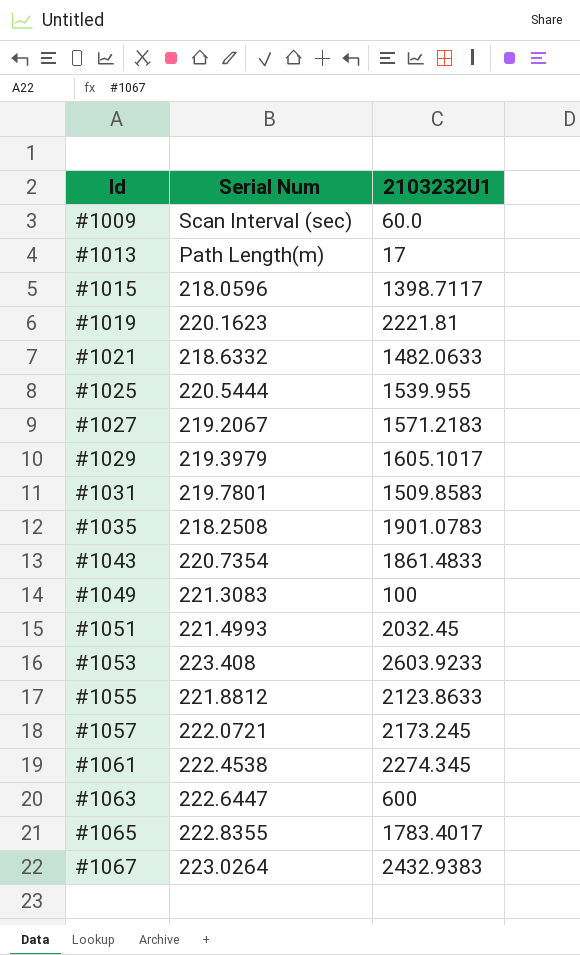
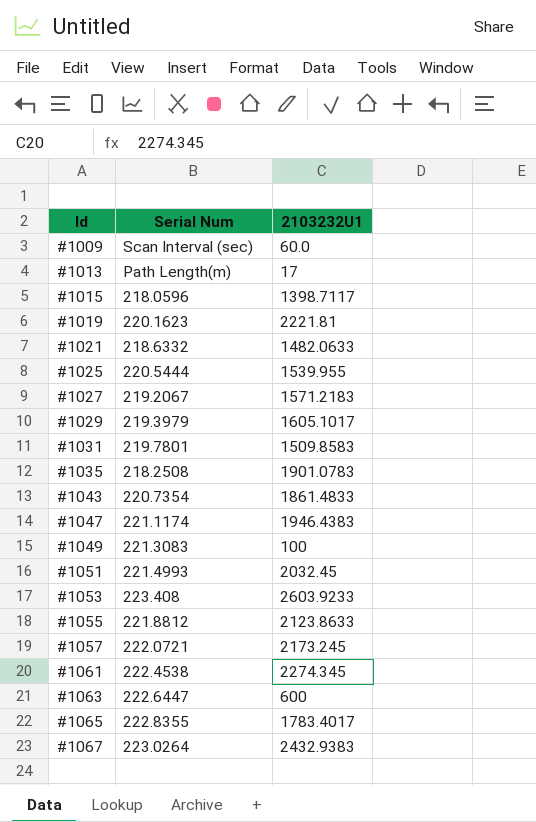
row #1047: none -> 221.1174 | 1946.4383

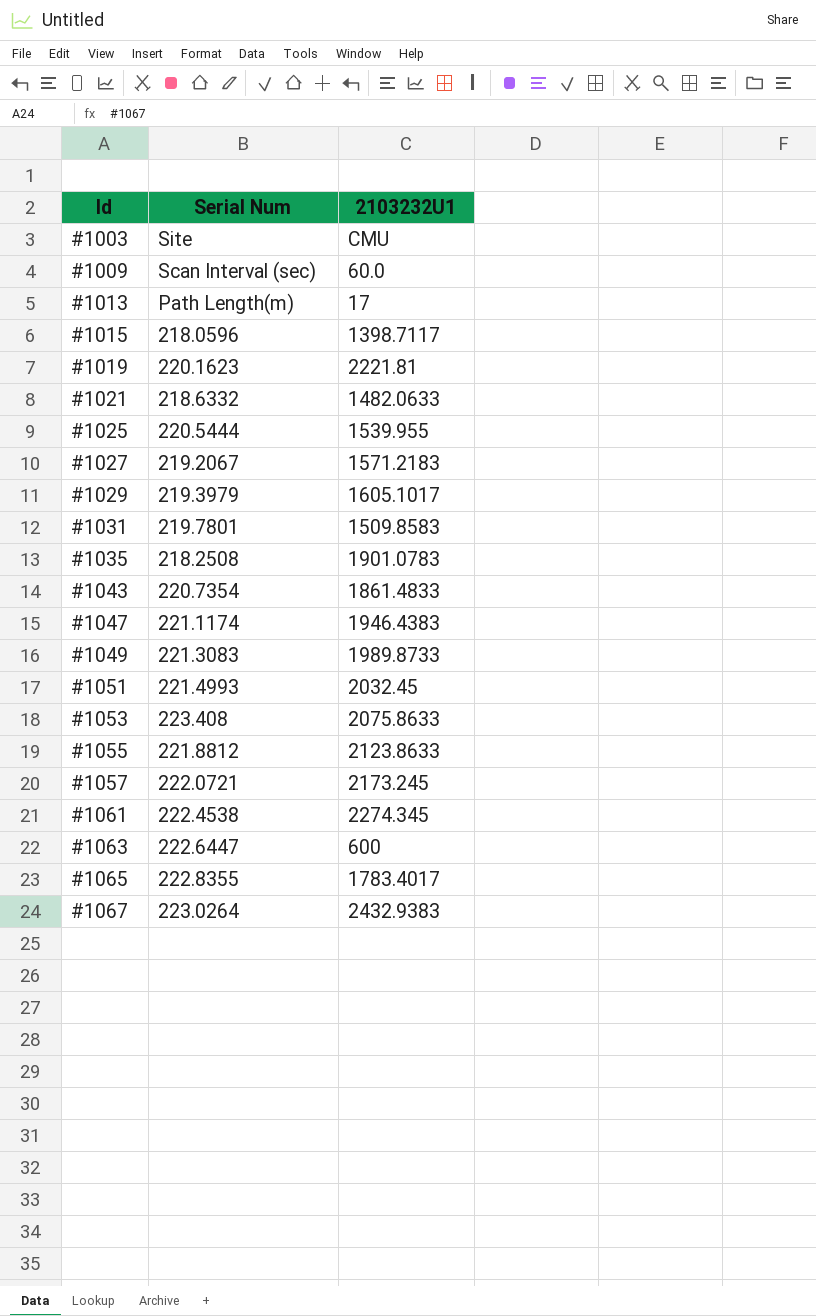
row #1003: none -> Site | CMU
#1049 | 2103232U1: 100 -> 1989.8733
#1053 | 2103232U1: 2603.9233 -> 2075.8633

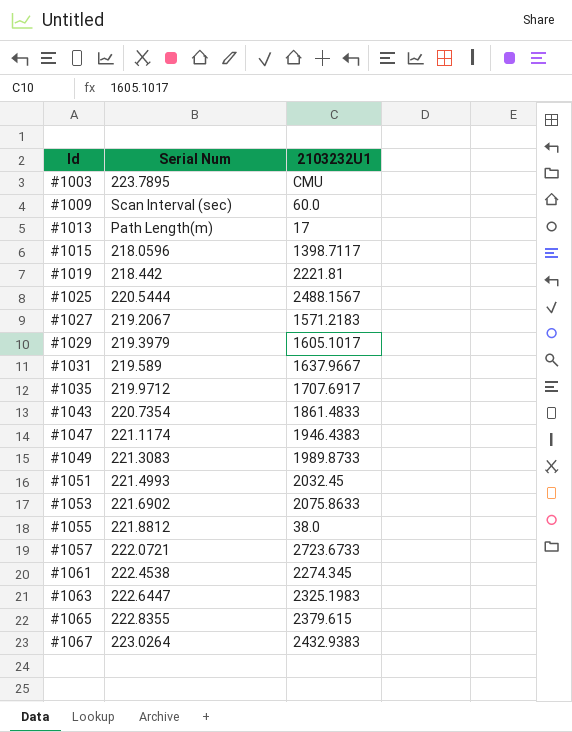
row #1021: 218.6332 | 1482.0633 -> none
#1003 | Serial Num: Site -> 223.7895
#1019 | Serial Num: 220.1623 -> 218.442
#1025 | 2103232U1: 1539.955 -> 2488.1567
#1031 | Serial Num: 219.7801 -> 219.589
#1031 | 2103232U1: 1509.8583 -> 1637.9667
#1035 | Serial Num: 218.2508 -> 219.9712
#1035 | 2103232U1: 1901.0783 -> 1707.6917
#1053 | Serial Num: 223.408 -> 221.6902
#1055 | 2103232U1: 2123.8633 -> 38.0
#1057 | 2103232U1: 2173.245 -> 2723.6733
#1063 | 2103232U1: 600 -> 2325.1983
#1065 | 2103232U1: 1783.4017 -> 2379.615

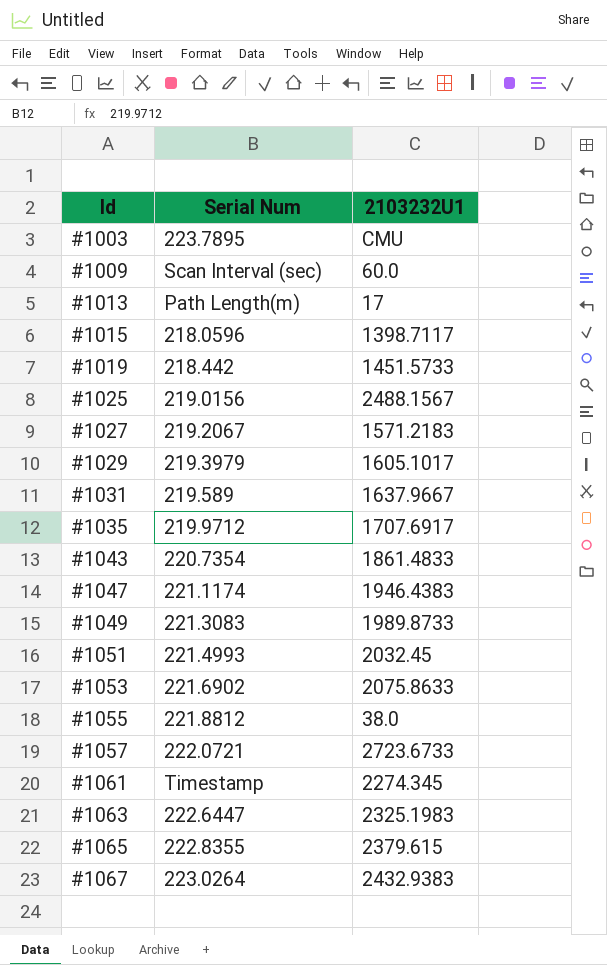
#1019 | 2103232U1: 2221.81 -> 1451.5733
#1025 | Serial Num: 220.5444 -> 219.0156
#1061 | Serial Num: 222.4538 -> Timestamp

